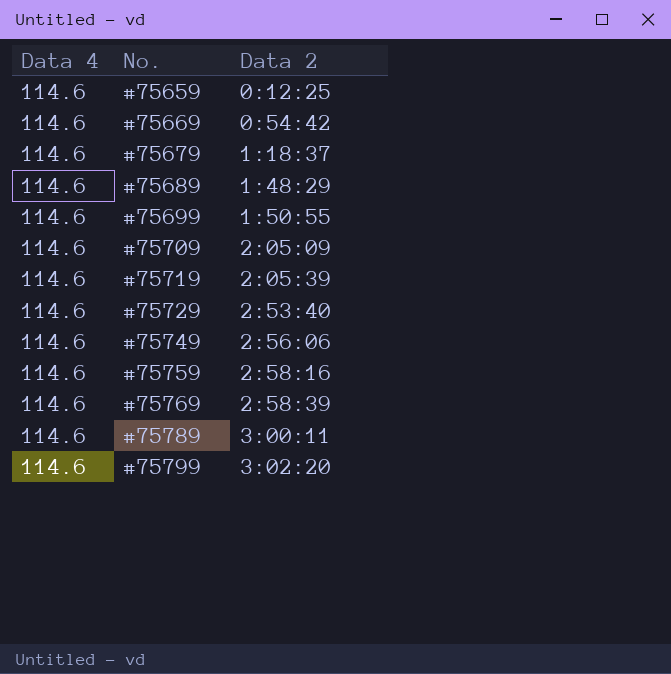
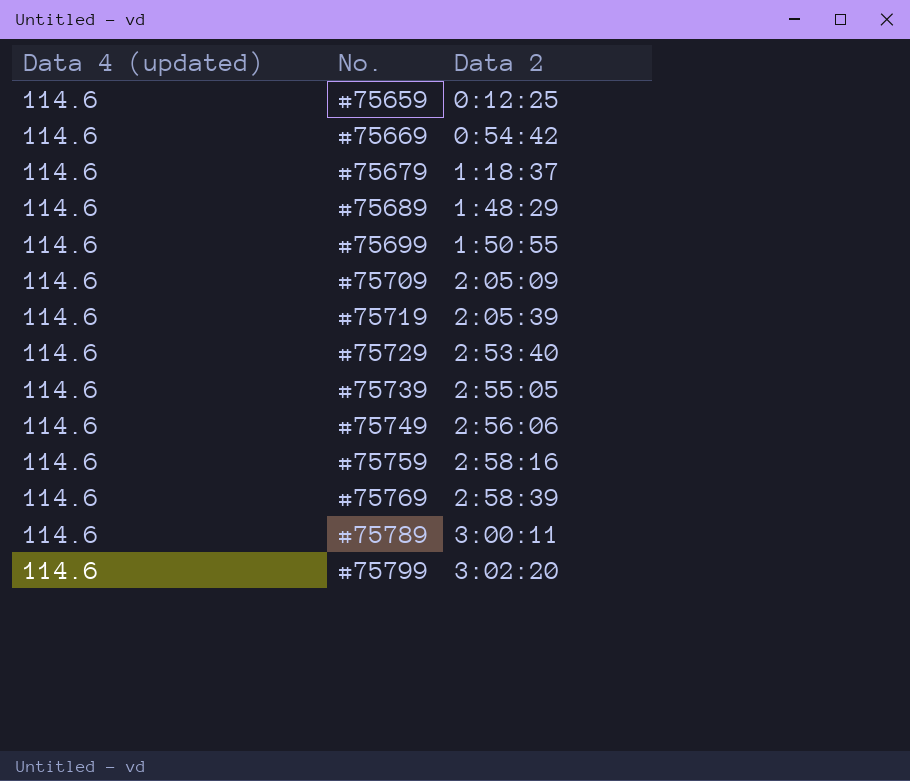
column name: Data 4 -> Data 4 (updated)
row #75739: none -> 114.6 | 2:55:05

